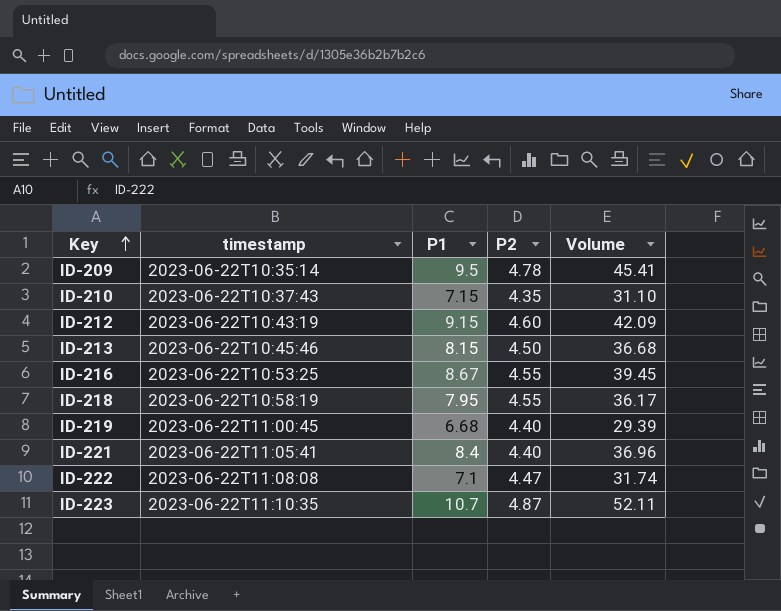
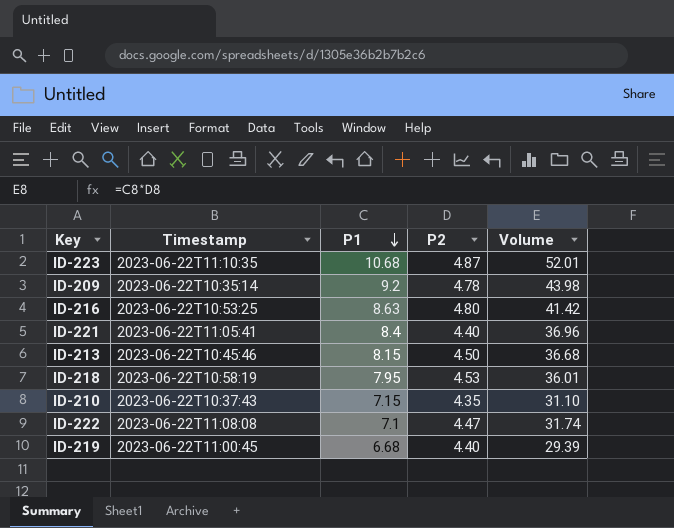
row order: Key ascending -> P1 descending
column name: timestamp -> Timestamp
row ID-212: 2023-06-22T10:43:19 | 9.15 | 4.60 | 42.09 -> none
ID-223 | P1: 10.7 -> 10.68
ID-223 | Volume: 52.11 -> 52.01
ID-209 | P1: 9.5 -> 9.2
ID-209 | Volume: 45.41 -> 43.98
ID-216 | P1: 8.67 -> 8.63
ID-216 | P2: 4.55 -> 4.80
ID-216 | Volume: 39.45 -> 41.42
ID-218 | P2: 4.55 -> 4.53
ID-218 | Volume: 36.17 -> 36.01

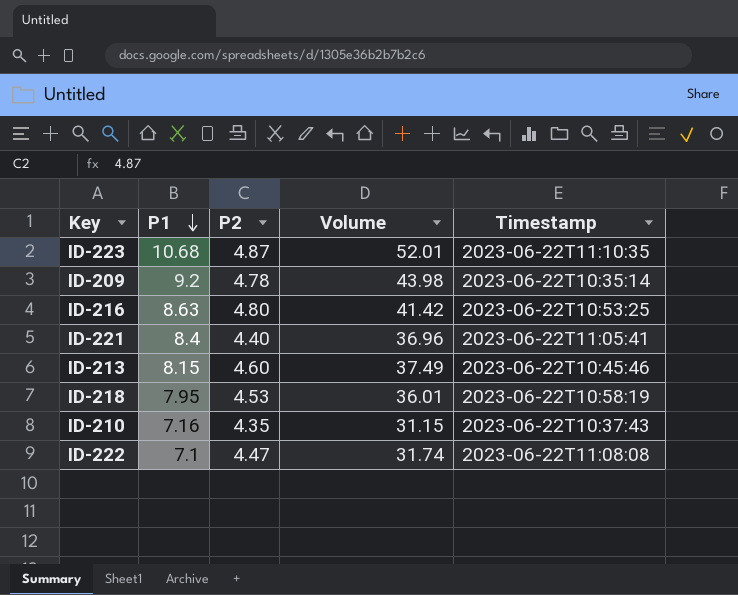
column Timestamp | position: 2 -> 5
row ID-219: 2023-06-22T11:00:45 | 6.68 | 4.40 | 29.39 -> none
ID-213 | P2: 4.50 -> 4.60
ID-213 | Volume: 36.68 -> 37.49
ID-210 | P1: 7.15 -> 7.16
ID-210 | Volume: 31.10 -> 31.15

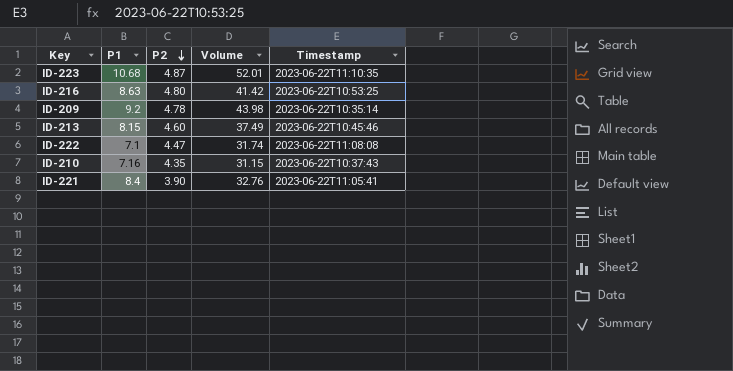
row order: P1 descending -> P2 descending
row ID-218: 7.95 | 4.53 | 36.01 | 2023-06-22T10:58:19 -> none
ID-221 | P2: 4.40 -> 3.90
ID-221 | Volume: 36.96 -> 32.76

